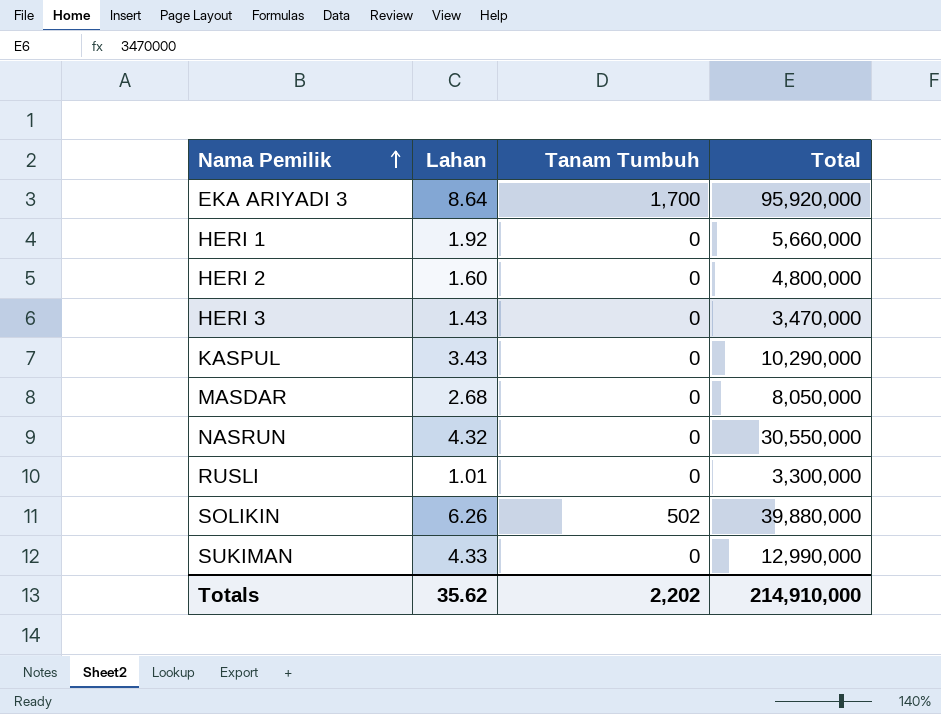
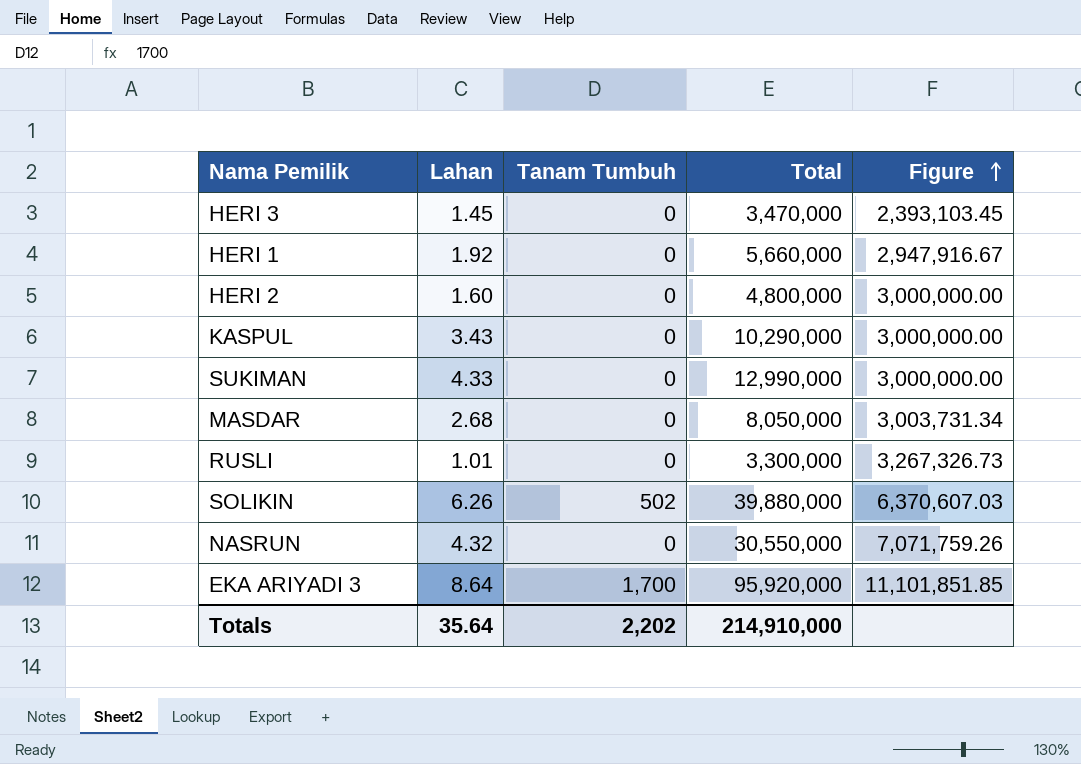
row order: Nama Pemilik ascending -> Figure ascending
column Figure | formula: none -> [Total] / [Lahan]
HERI 3 | Lahan: 1.43 -> 1.45
Totals | Lahan: 35.62 -> 35.64

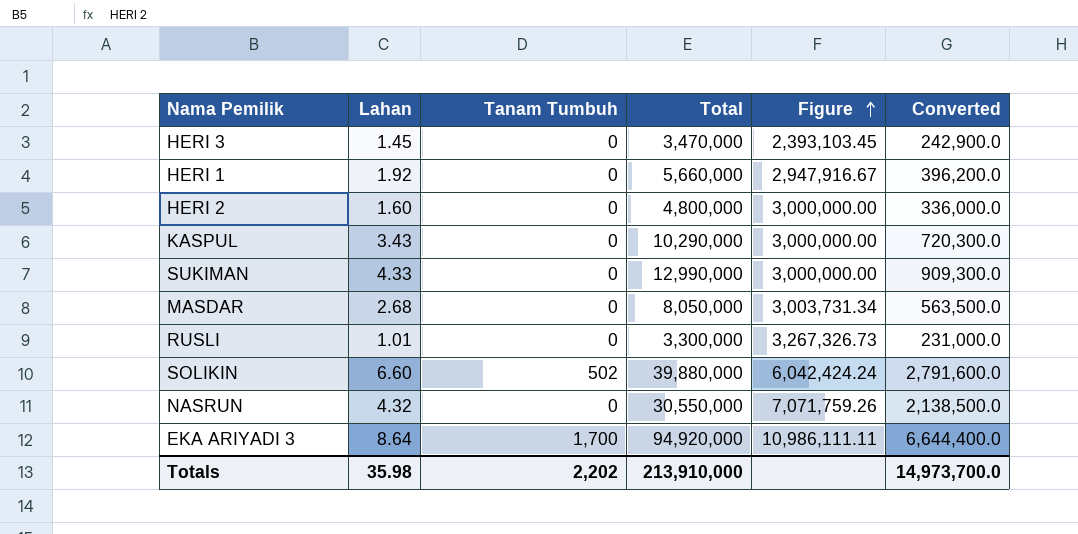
column Converted | formula: none -> [Total] * 0.07
SOLIKIN | Lahan: 6.26 -> 6.60
SOLIKIN | Figure: 6,370,607.03 -> 6,042,424.24
EKA ARIYADI 3 | Total: 95,920,000 -> 94,920,000
EKA ARIYADI 3 | Figure: 11,101,851.85 -> 10,986,111.11
Totals | Lahan: 35.64 -> 35.98
Totals | Total: 214,910,000 -> 213,910,000

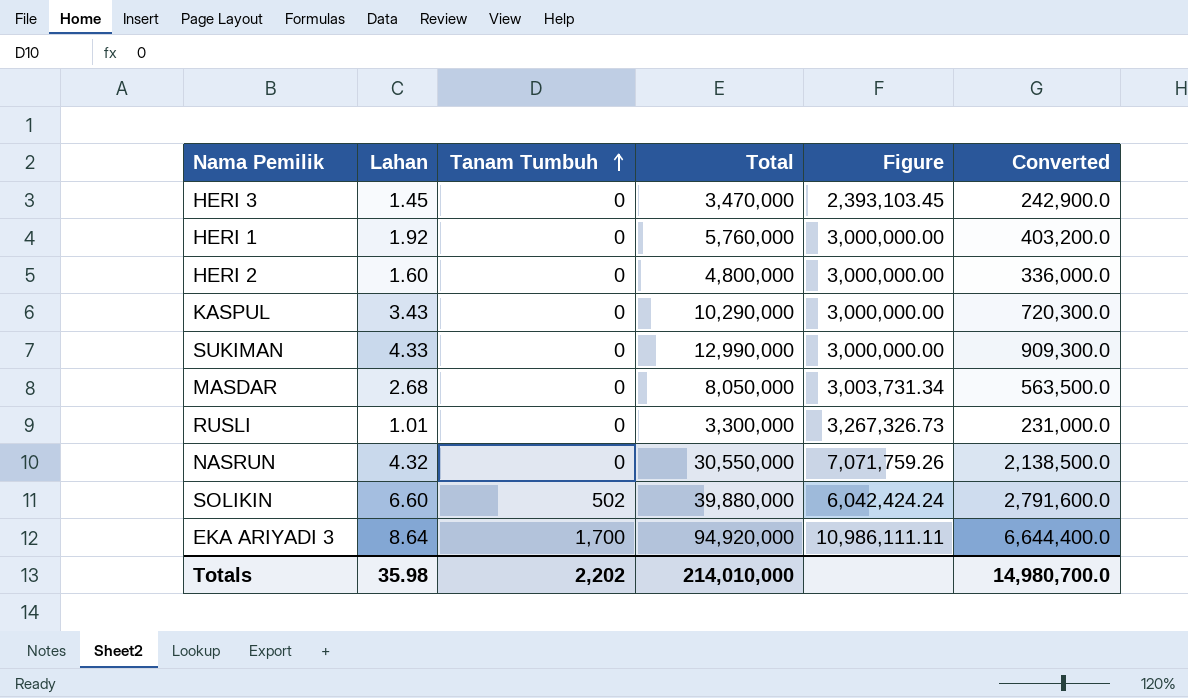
row order: Figure ascending -> Tanam Tumbuh ascending
HERI 1 | Total: 5,660,000 -> 5,760,000
HERI 1 | Figure: 2,947,916.67 -> 3,000,000.00
HERI 1 | Converted: 396,200.0 -> 403,200.0
Totals | Total: 213,910,000 -> 214,010,000
Totals | Converted: 14,973,700.0 -> 14,980,700.0

